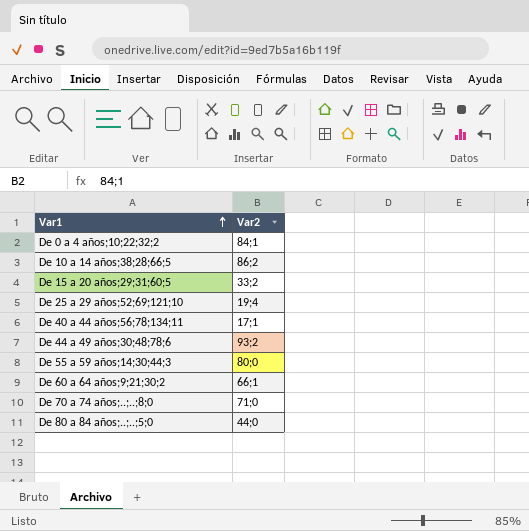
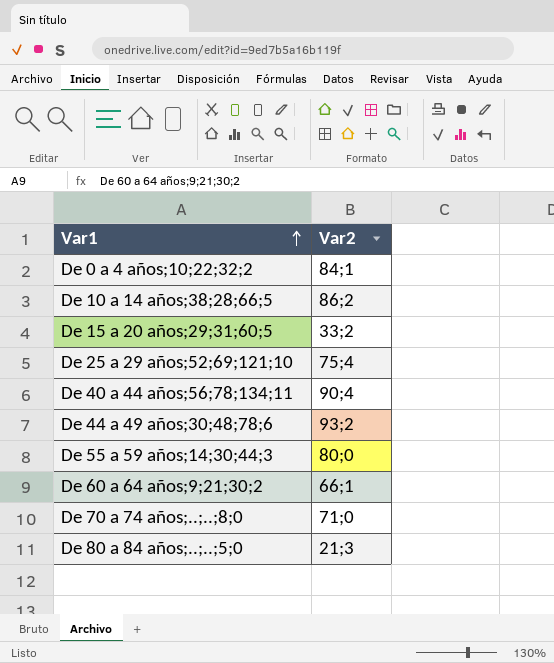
De 25 a 29 años;52;69;121;10 | Var2: 19;4 -> 75;4
De 40 a 44 años;56;78;134;11 | Var2: 17;1 -> 90;4
De 80 a 84 años;..;..;5;0 | Var2: 44;0 -> 21;3

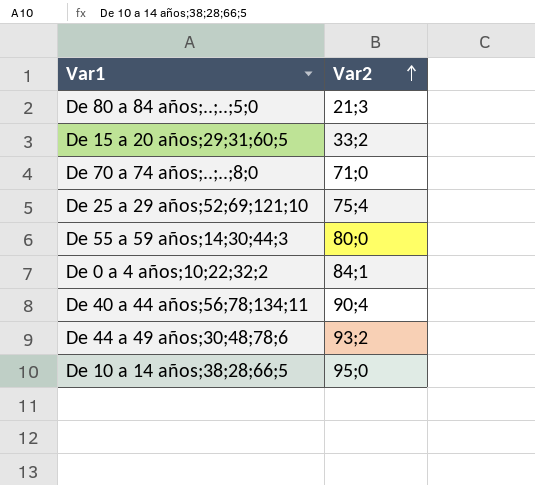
row order: Var1 ascending -> Var2 ascending
row De 60 a 64 años;9;21;30;2: 66;1 -> none
De 10 a 14 años;38;28;66;5 | Var2: 86;2 -> 95;0

